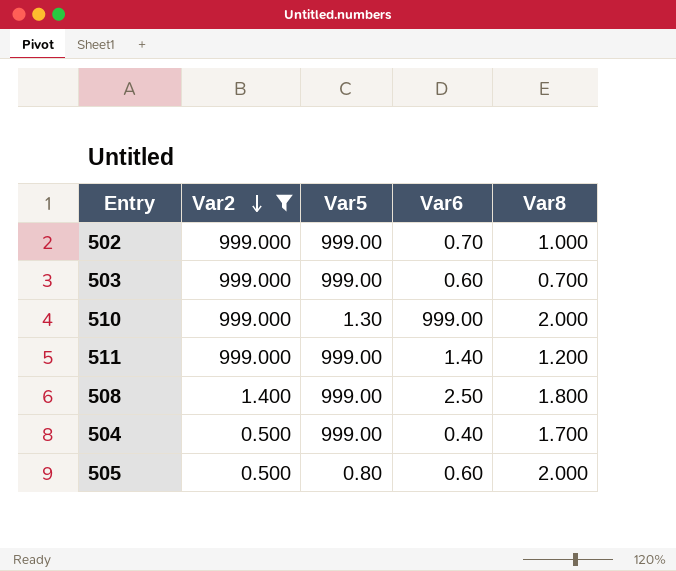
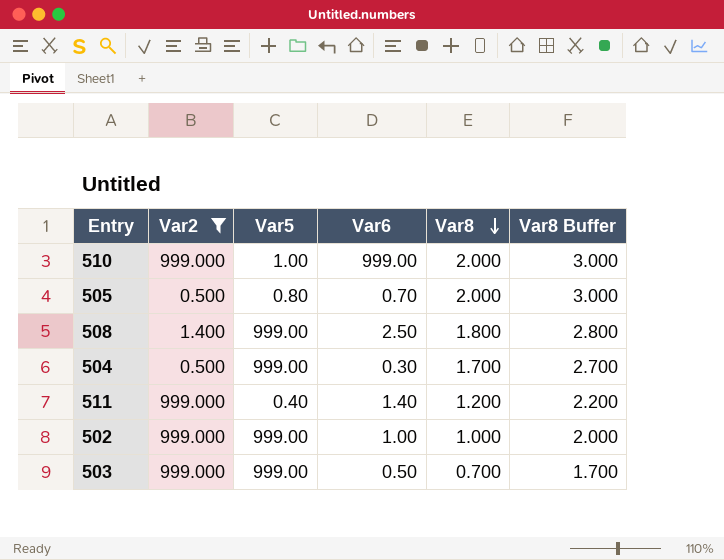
row order: Var2 descending -> Var8 descending
column Var8 Buffer | formula: none -> [Var8] + 1
510 | Var5: 1.30 -> 1.00
505 | Var6: 0.60 -> 0.70
504 | Var6: 0.40 -> 0.30
511 | Var5: 999.00 -> 0.40
502 | Var6: 0.70 -> 1.00
503 | Var6: 0.60 -> 0.50

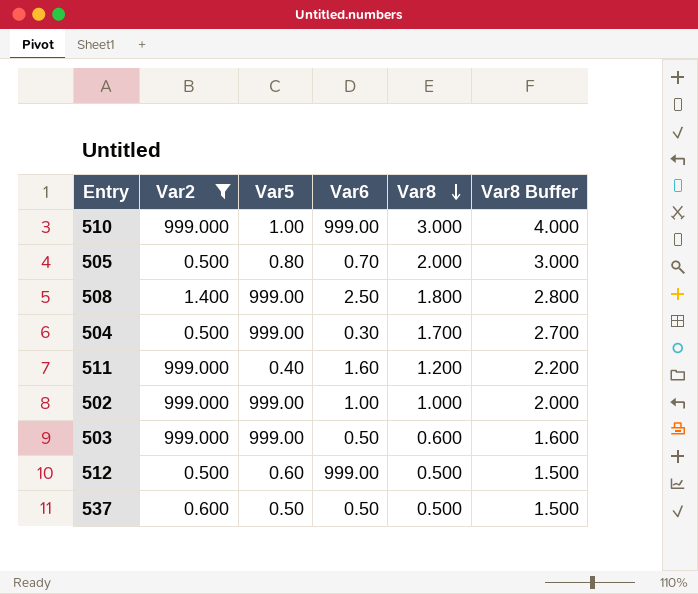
510 | Var8: 2.000 -> 3.000
510 | Var8 Buffer: 3.000 -> 4.000
511 | Var6: 1.40 -> 1.60
503 | Var8: 0.700 -> 0.600
503 | Var8 Buffer: 1.700 -> 1.600
row 512: none -> 0.500 | 0.60 | 999.00 | 0.500 | 1.500
row 537: none -> 0.600 | 0.50 | 0.50 | 0.500 | 1.500

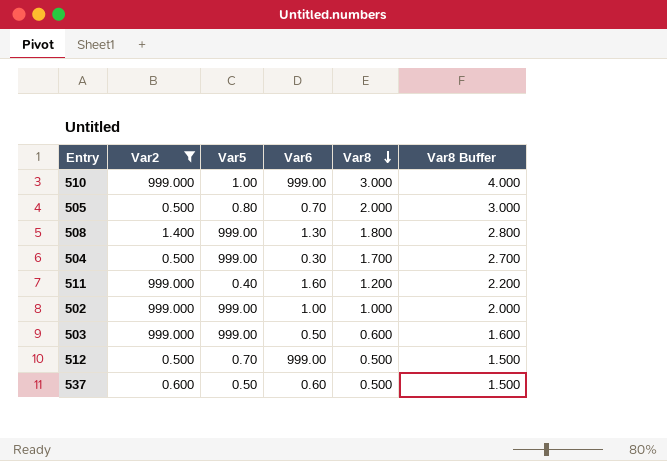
508 | Var6: 2.50 -> 1.30
512 | Var5: 0.60 -> 0.70
537 | Var6: 0.50 -> 0.60

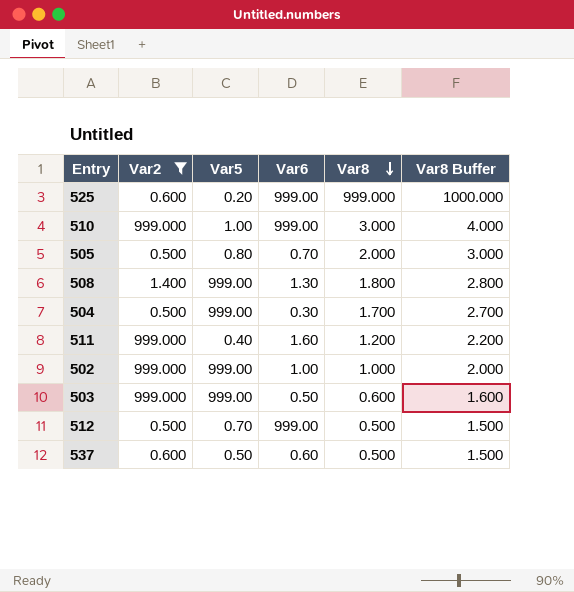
row 525: none -> 0.600 | 0.20 | 999.00 | 999.000 | 1000.000

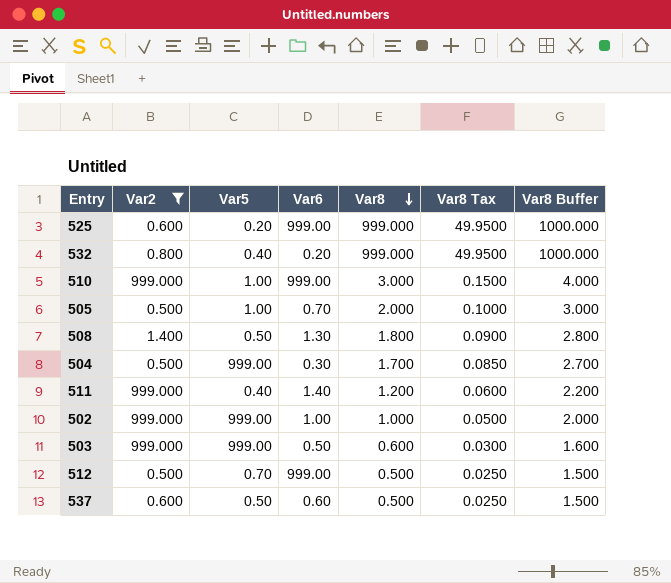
column Var8 Tax | formula: none -> [Var8] * 0.05
row 532: none -> 0.800 | 0.40 | 0.20 | 999.000 | 49.9500 | 1000.000
505 | Var5: 0.80 -> 1.00
508 | Var5: 999.00 -> 0.50
511 | Var6: 1.60 -> 1.40

